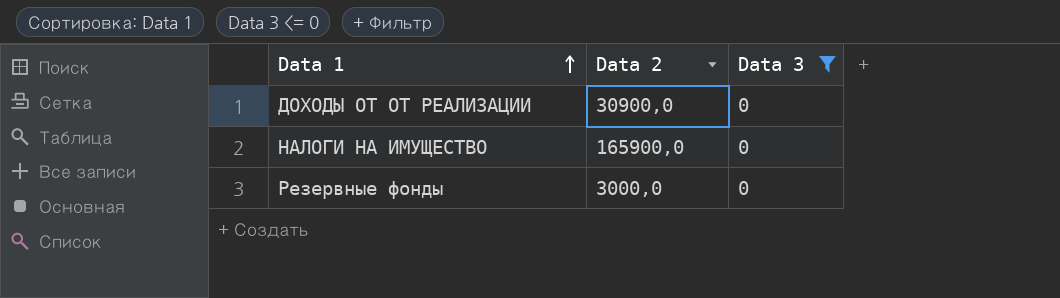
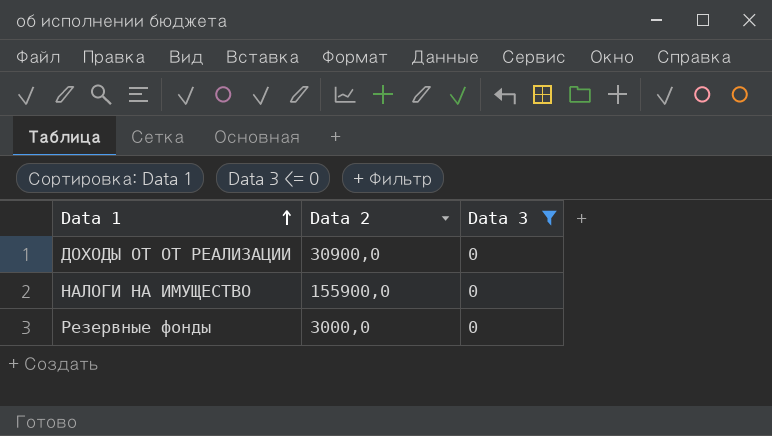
НАЛОГИ НА ИМУЩЕСТВО | Data 2: 165900,0 -> 155900,0

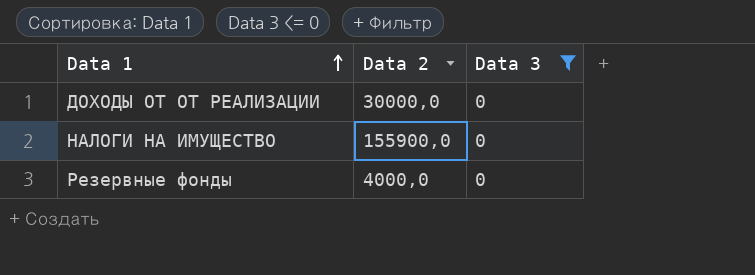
ДОХОДЫ ОТ ОТ РЕАЛИЗАЦИИ | Data 2: 30900,0 -> 30000,0
Резервные фонды | Data 2: 3000,0 -> 4000,0

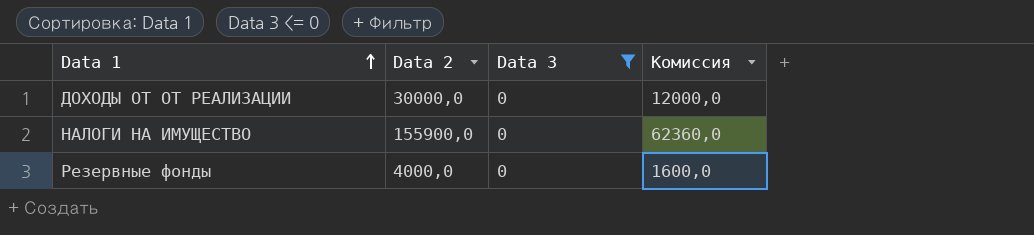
column Комиссия | formula: none -> [Data 2] * 0,4

